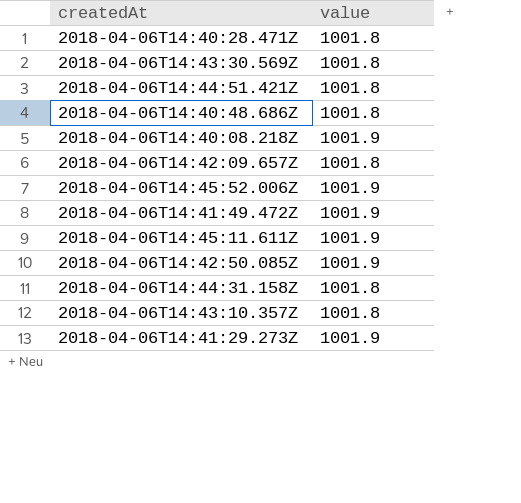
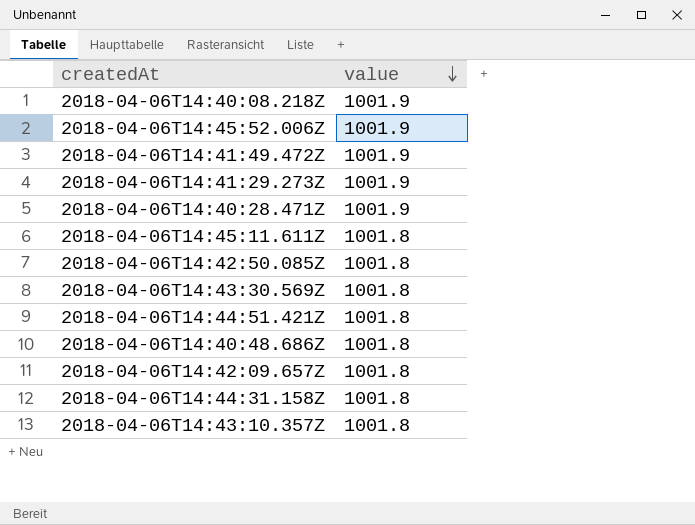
row order: none -> value descending
2018-04-06T14:40:28.471Z | value: 1001.8 -> 1001.9
2018-04-06T14:45:11.611Z | value: 1001.9 -> 1001.8
2018-04-06T14:42:50.085Z | value: 1001.9 -> 1001.8

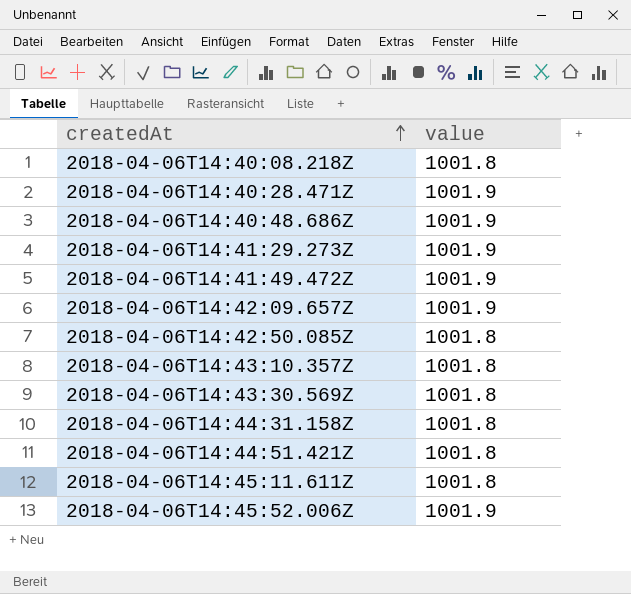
row order: value descending -> createdAt ascending
2018-04-06T14:40:08.218Z | value: 1001.9 -> 1001.8
2018-04-06T14:40:48.686Z | value: 1001.8 -> 1001.9
2018-04-06T14:42:09.657Z | value: 1001.8 -> 1001.9

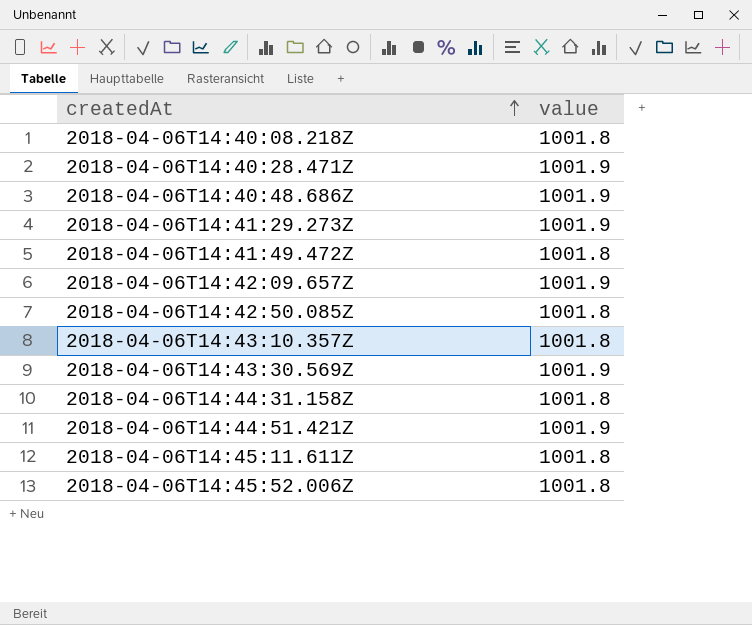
2018-04-06T14:41:49.472Z | value: 1001.9 -> 1001.8
2018-04-06T14:43:30.569Z | value: 1001.8 -> 1001.9
2018-04-06T14:44:51.421Z | value: 1001.8 -> 1001.9
2018-04-06T14:45:52.006Z | value: 1001.9 -> 1001.8

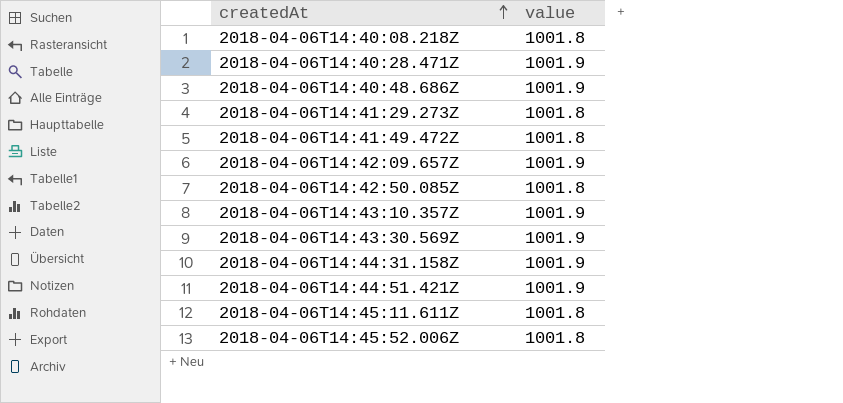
2018-04-06T14:41:29.273Z | value: 1001.9 -> 1001.8
2018-04-06T14:43:10.357Z | value: 1001.8 -> 1001.9
2018-04-06T14:44:31.158Z | value: 1001.8 -> 1001.9

